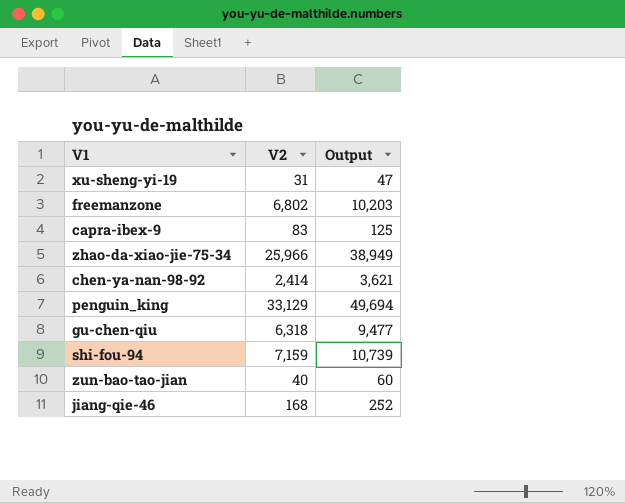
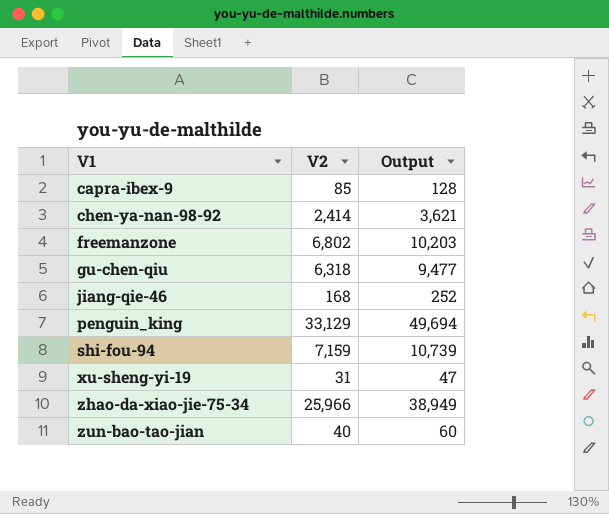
row order: none -> V1 ascending
capra-ibex-9 | V2: 83 -> 85
capra-ibex-9 | Output: 125 -> 128

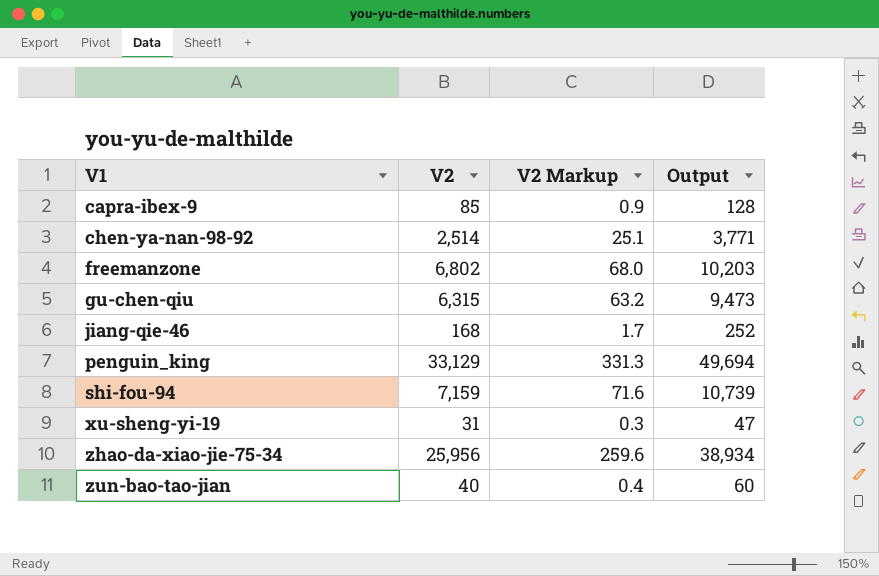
column V2 Markup | formula: none -> [V2] * 0.01
chen-ya-nan-98-92 | V2: 2,414 -> 2,514
chen-ya-nan-98-92 | Output: 3,621 -> 3,771
gu-chen-qiu | V2: 6,318 -> 6,315
gu-chen-qiu | Output: 9,477 -> 9,473
zhao-da-xiao-jie-75-34 | V2: 25,966 -> 25,956
zhao-da-xiao-jie-75-34 | Output: 38,949 -> 38,934

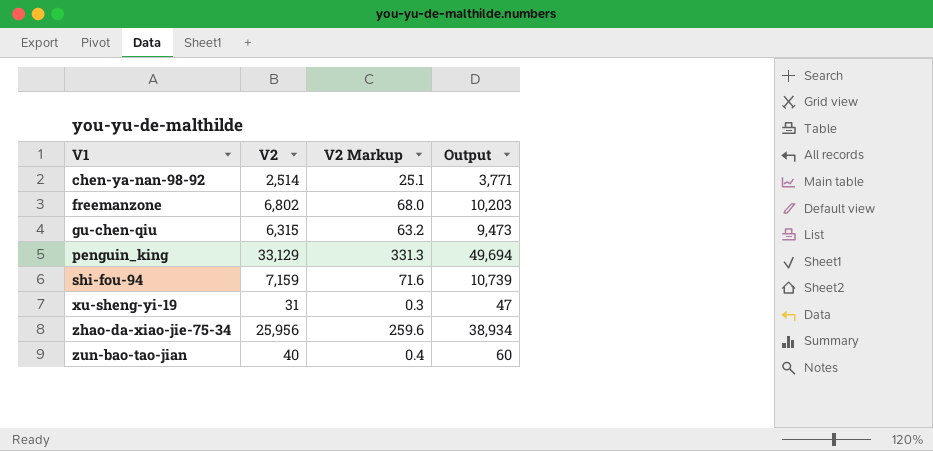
row capra-ibex-9: 85 | 0.9 | 128 -> none
row jiang-qie-46: 168 | 1.7 | 252 -> none

